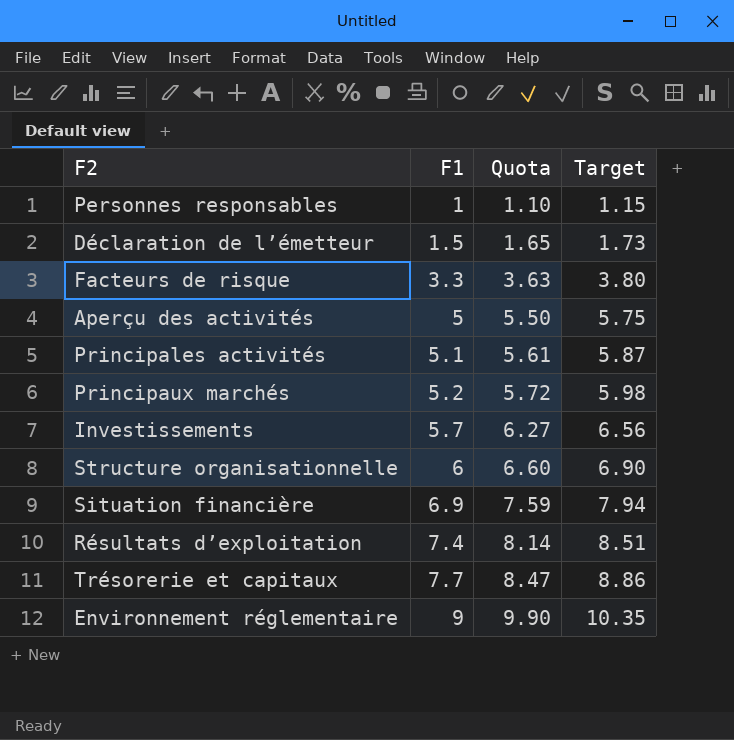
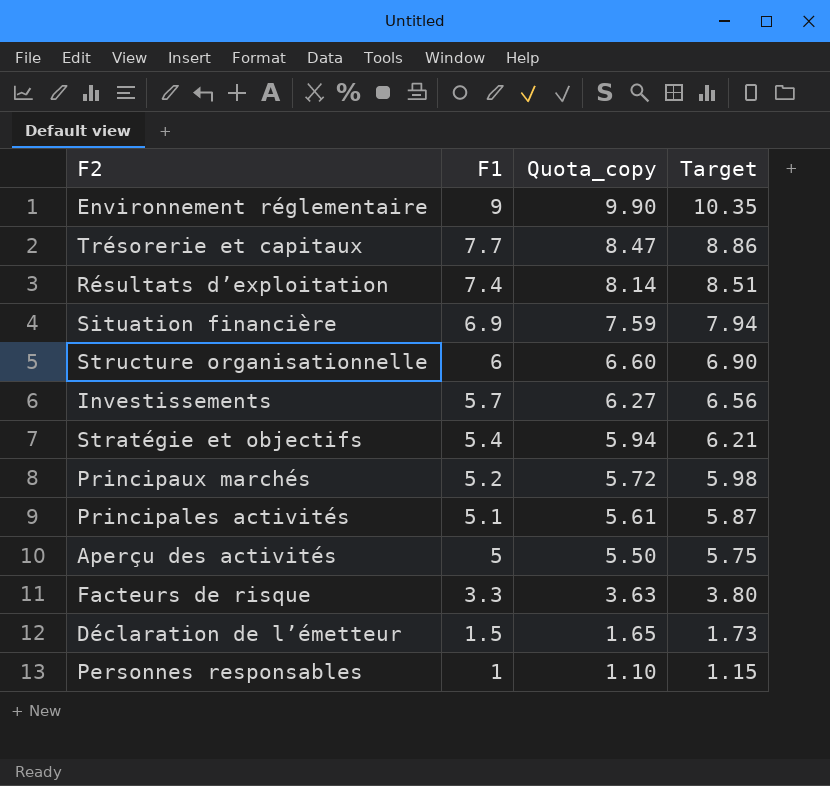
row order: F1 ascending -> F1 descending
column name: Quota -> Quota_copy
row Stratégie et objectifs: none -> 5.4 | 5.94 | 6.21

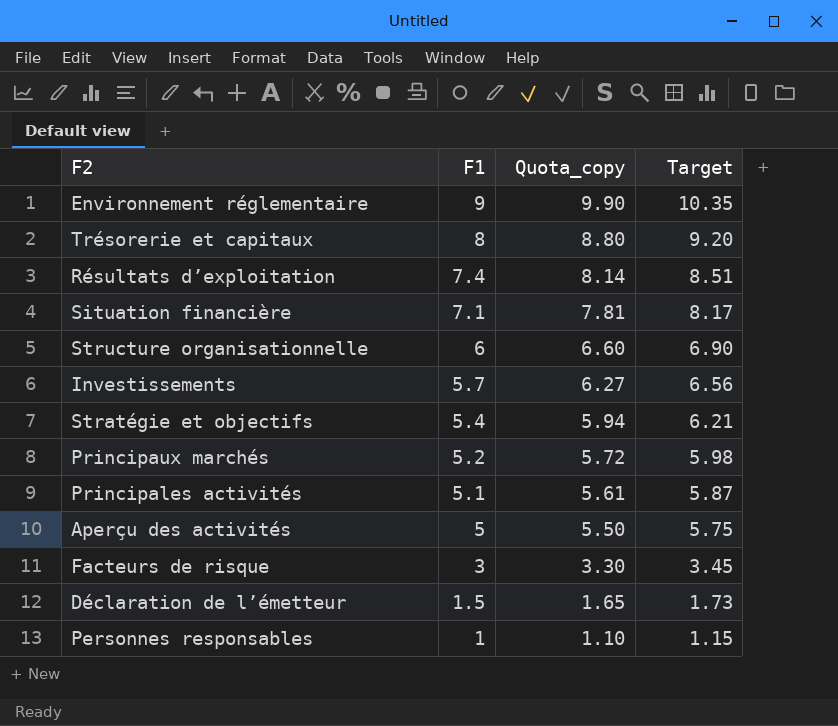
Trésorerie et capitaux | F1: 7.7 -> 8
Trésorerie et capitaux | Quota_copy: 8.47 -> 8.80
Trésorerie et capitaux | Target: 8.86 -> 9.20
Situation financière | F1: 6.9 -> 7.1
Situation financière | Quota_copy: 7.59 -> 7.81
Situation financière | Target: 7.94 -> 8.17
Facteurs de risque | F1: 3.3 -> 3
Facteurs de risque | Quota_copy: 3.63 -> 3.30
Facteurs de risque | Target: 3.80 -> 3.45

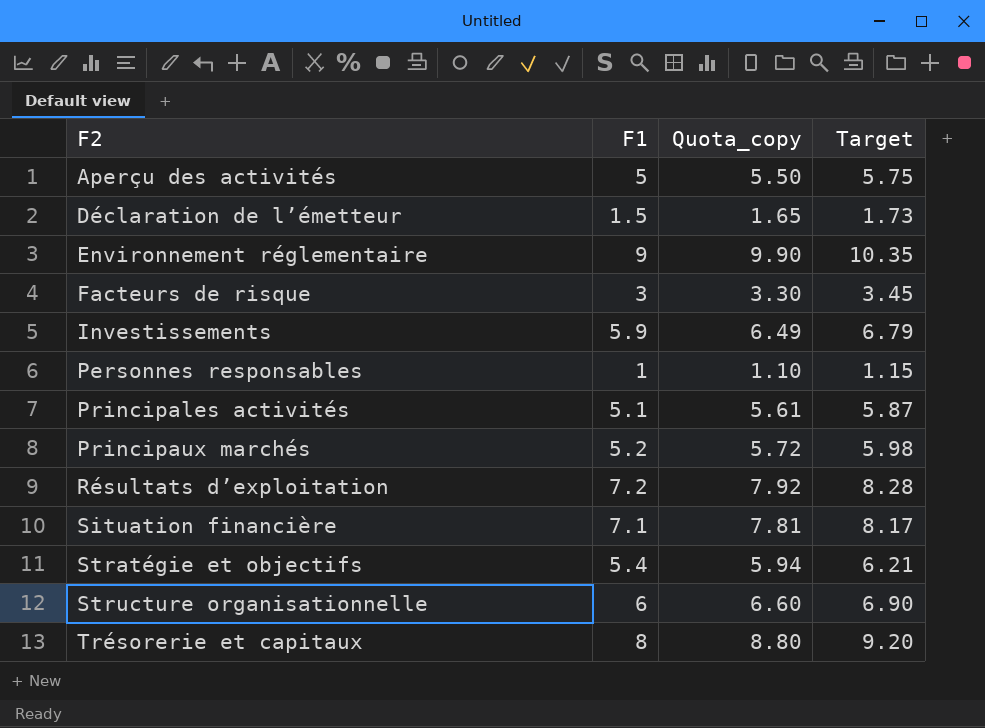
row order: F1 descending -> F2 ascending
Investissements | F1: 5.7 -> 5.9
Investissements | Quota_copy: 6.27 -> 6.49
Investissements | Target: 6.56 -> 6.79
Résultats d’exploitation | F1: 7.4 -> 7.2
Résultats d’exploitation | Quota_copy: 8.14 -> 7.92
Résultats d’exploitation | Target: 8.51 -> 8.28

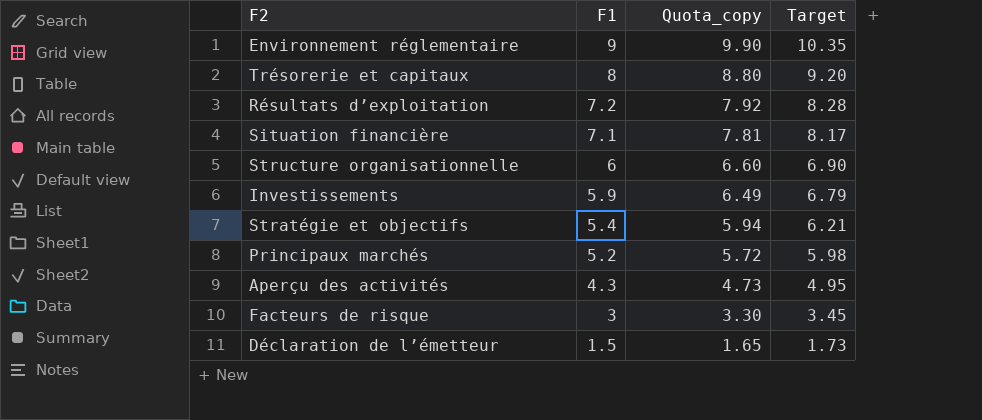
row order: F2 ascending -> F1 descending
row Personnes responsables: 1 | 1.10 | 1.15 -> none
row Principales activités: 5.1 | 5.61 | 5.87 -> none
Aperçu des activités | F1: 5 -> 4.3
Aperçu des activités | Quota_copy: 5.50 -> 4.73
Aperçu des activités | Target: 5.75 -> 4.95

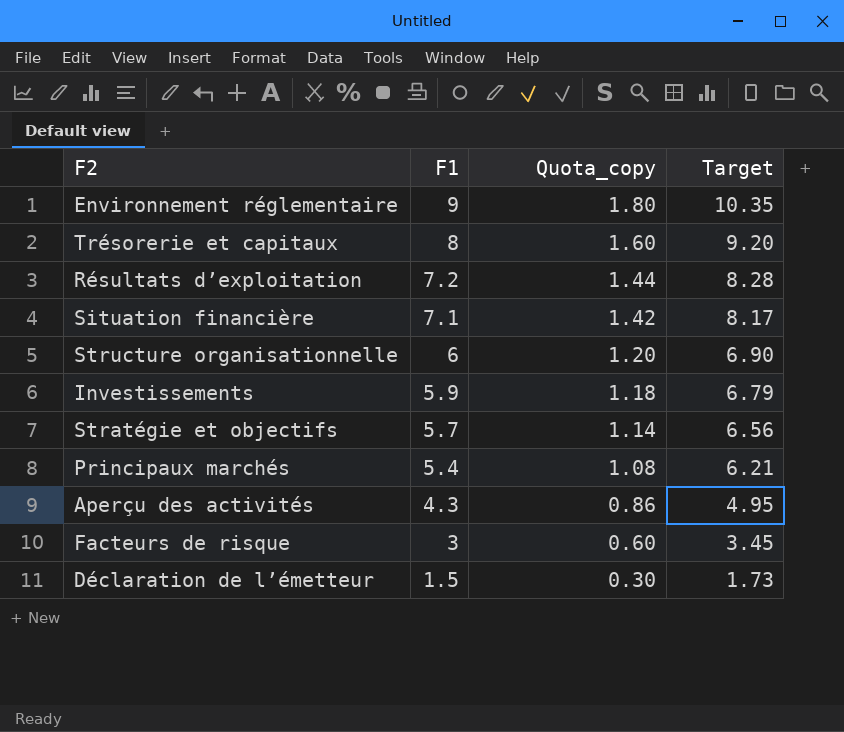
column Quota_copy | formula: [F1] * 1.1 -> [F1] * 0.2
Stratégie et objectifs | F1: 5.4 -> 5.7
Stratégie et objectifs | Target: 6.21 -> 6.56
Principaux marchés | F1: 5.2 -> 5.4
Principaux marchés | Target: 5.98 -> 6.21

